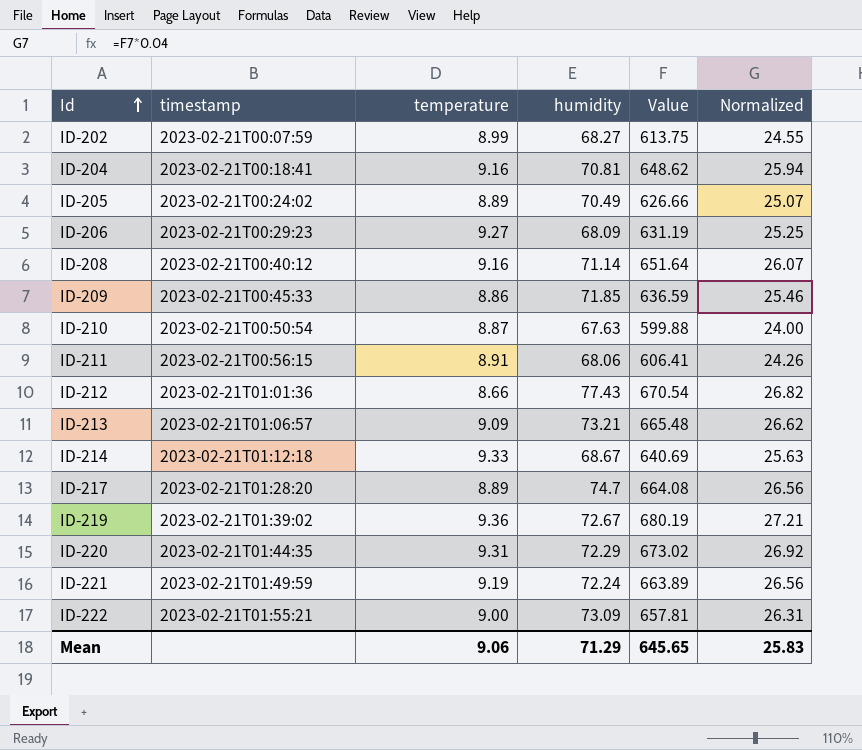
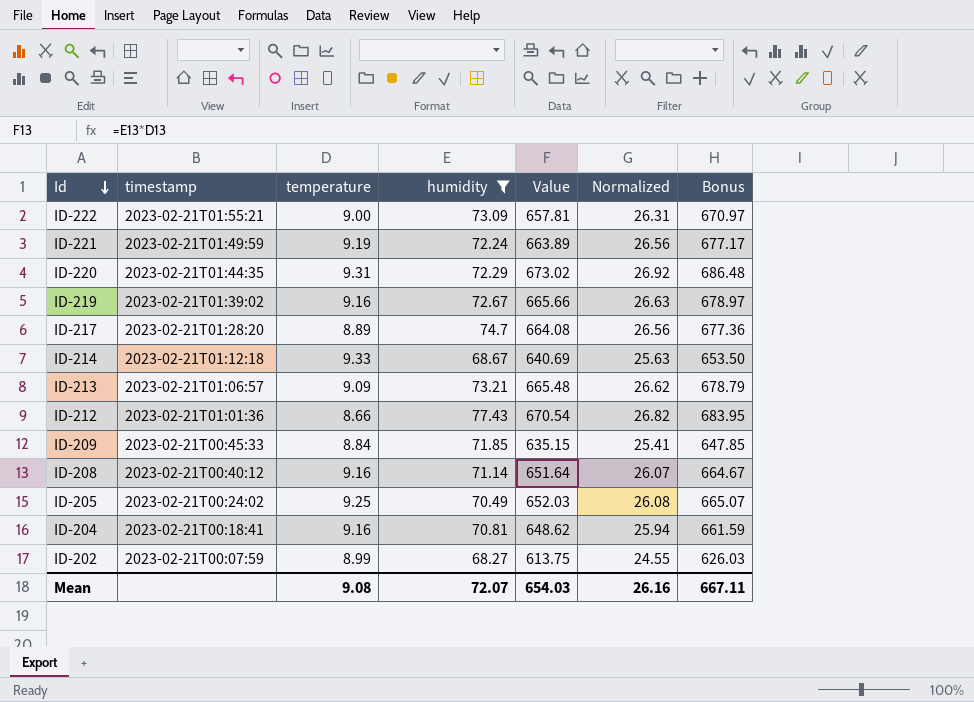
filter: none -> humidity >= 68.27
row order: Id ascending -> Id descending
column Bonus | formula: none -> [Value] * 1.02
ID-219 | temperature: 9.36 -> 9.16
ID-219 | Value: 680.19 -> 665.66
ID-219 | Normalized: 27.21 -> 26.63
ID-209 | temperature: 8.86 -> 8.84
ID-209 | Value: 636.59 -> 635.15
ID-209 | Normalized: 25.46 -> 25.41
ID-205 | temperature: 8.89 -> 9.25
ID-205 | Value: 626.66 -> 652.03
ID-205 | Normalized: 25.07 -> 26.08
Mean | temperature: 9.06 -> 9.08
Mean | humidity: 71.29 -> 72.07
Mean | Value: 645.65 -> 654.03
Mean | Normalized: 25.83 -> 26.16

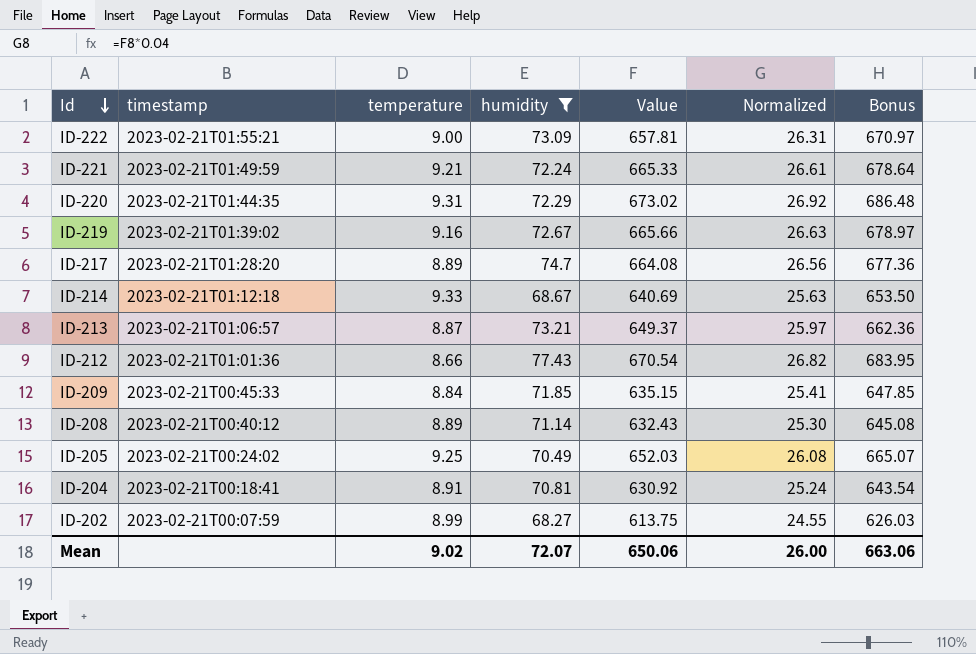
ID-221 | temperature: 9.19 -> 9.21
ID-221 | Value: 663.89 -> 665.33
ID-221 | Normalized: 26.56 -> 26.61
ID-221 | Bonus: 677.17 -> 678.64
ID-213 | temperature: 9.09 -> 8.87
ID-213 | Value: 665.48 -> 649.37
ID-213 | Normalized: 26.62 -> 25.97
ID-213 | Bonus: 678.79 -> 662.36
ID-208 | temperature: 9.16 -> 8.89
ID-208 | Value: 651.64 -> 632.43
ID-208 | Normalized: 26.07 -> 25.30
ID-208 | Bonus: 664.67 -> 645.08
ID-204 | temperature: 9.16 -> 8.91
ID-204 | Value: 648.62 -> 630.92
ID-204 | Normalized: 25.94 -> 25.24
ID-204 | Bonus: 661.59 -> 643.54
Mean | temperature: 9.08 -> 9.02
Mean | Value: 654.03 -> 650.06
Mean | Normalized: 26.16 -> 26.00
Mean | Bonus: 667.11 -> 663.06

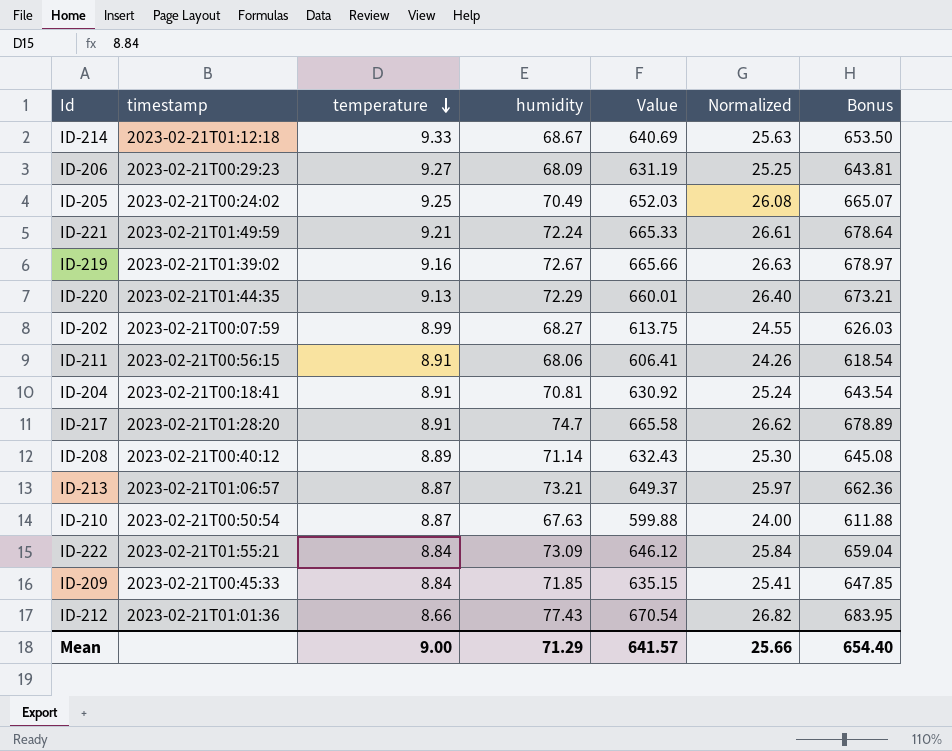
filter: humidity >= 68.27 -> none
row order: Id descending -> temperature descending
ID-220 | temperature: 9.31 -> 9.13
ID-220 | Value: 673.02 -> 660.01
ID-220 | Normalized: 26.92 -> 26.40
ID-220 | Bonus: 686.48 -> 673.21
ID-217 | temperature: 8.89 -> 8.91
ID-217 | Value: 664.08 -> 665.58
ID-217 | Normalized: 26.56 -> 26.62
ID-217 | Bonus: 677.36 -> 678.89
ID-222 | temperature: 9.00 -> 8.84
ID-222 | Value: 657.81 -> 646.12
ID-222 | Normalized: 26.31 -> 25.84
ID-222 | Bonus: 670.97 -> 659.04
Mean | temperature: 9.02 -> 9.00
Mean | humidity: 72.07 -> 71.29
Mean | Value: 650.06 -> 641.57
Mean | Normalized: 26.00 -> 25.66
Mean | Bonus: 663.06 -> 654.40

